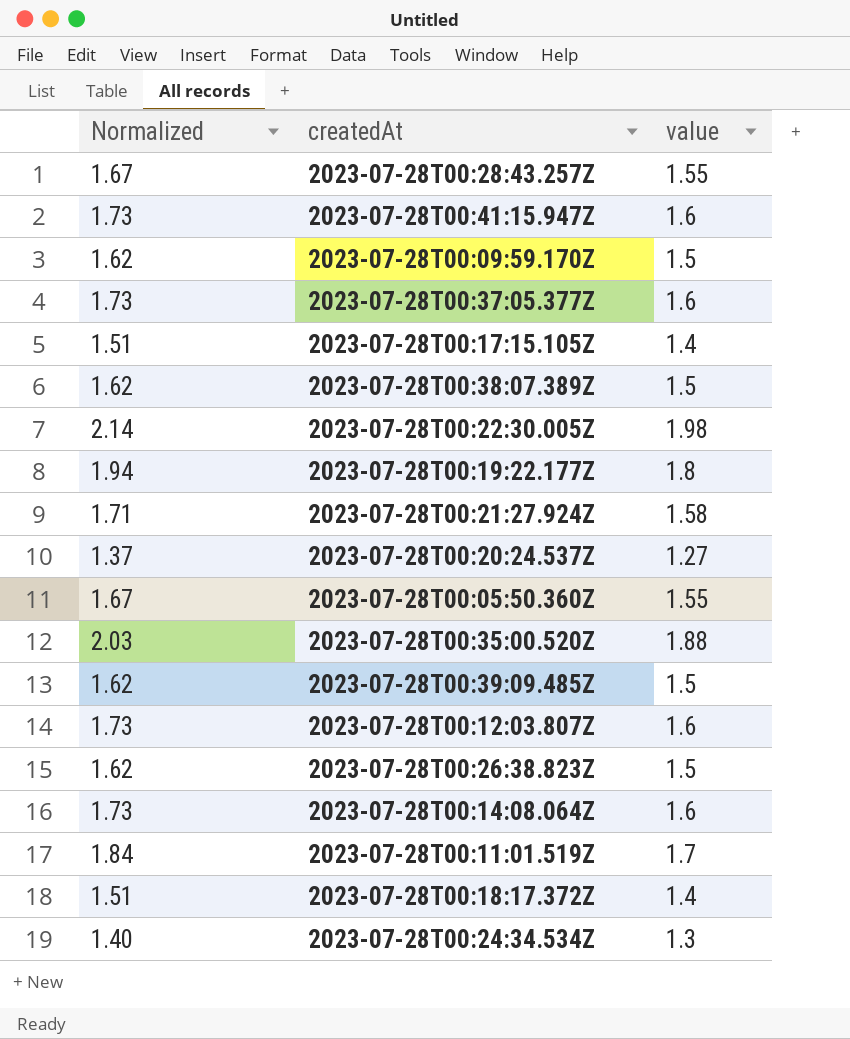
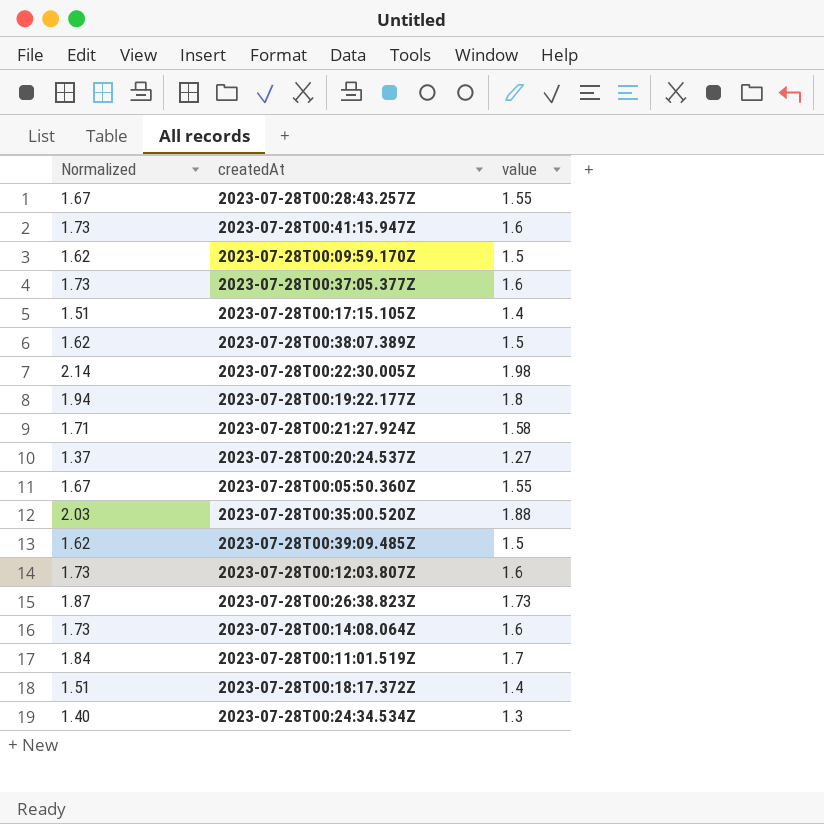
2023-07-28T00:26:38.823Z | Normalized: 1.62 -> 1.87
2023-07-28T00:26:38.823Z | value: 1.5 -> 1.73

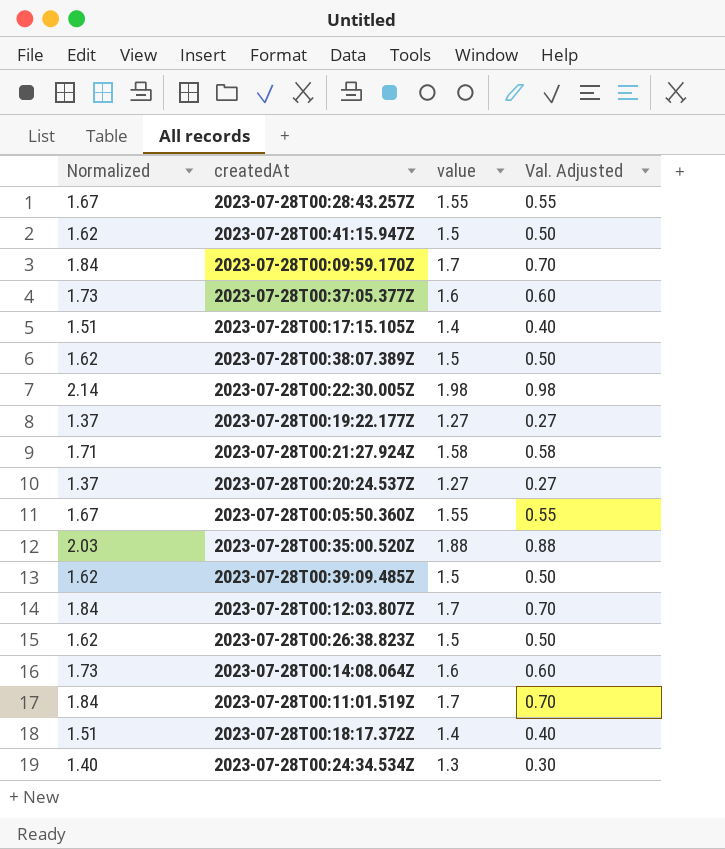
column Val. Adjusted | formula: none -> [value] - 1
2023-07-28T00:41:15.947Z | Normalized: 1.73 -> 1.62
2023-07-28T00:41:15.947Z | value: 1.6 -> 1.5
2023-07-28T00:09:59.170Z | Normalized: 1.62 -> 1.84
2023-07-28T00:09:59.170Z | value: 1.5 -> 1.7
2023-07-28T00:19:22.177Z | Normalized: 1.94 -> 1.37
2023-07-28T00:19:22.177Z | value: 1.8 -> 1.27
2023-07-28T00:12:03.807Z | Normalized: 1.73 -> 1.84
2023-07-28T00:12:03.807Z | value: 1.6 -> 1.7
2023-07-28T00:26:38.823Z | Normalized: 1.87 -> 1.62
2023-07-28T00:26:38.823Z | value: 1.73 -> 1.5

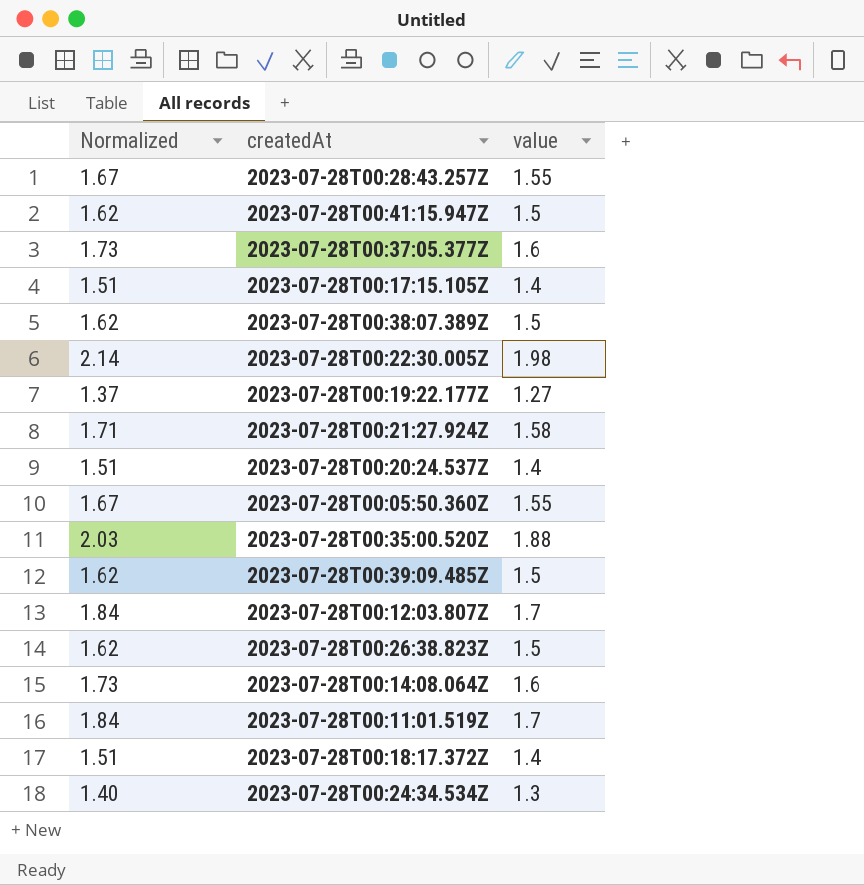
column Val. Adjusted | formula: [value] - 1 -> none
row 2023-07-28T00:09:59.170Z: 1.84 | 1.7 | 0.70 -> none
2023-07-28T00:20:24.537Z | Normalized: 1.37 -> 1.51
2023-07-28T00:20:24.537Z | value: 1.27 -> 1.4

